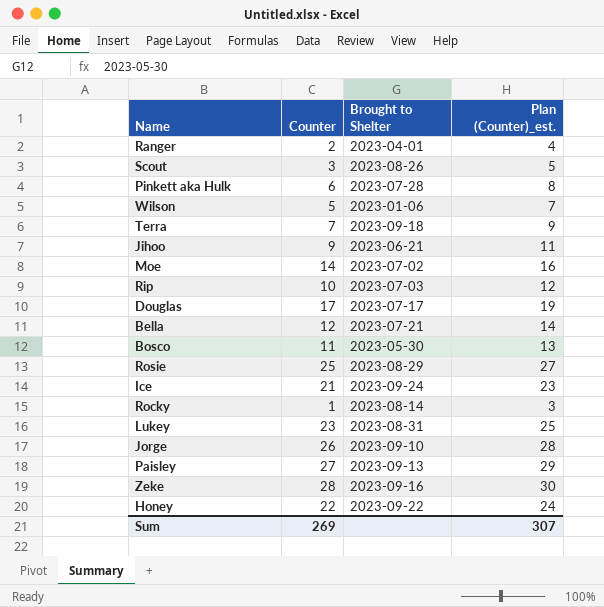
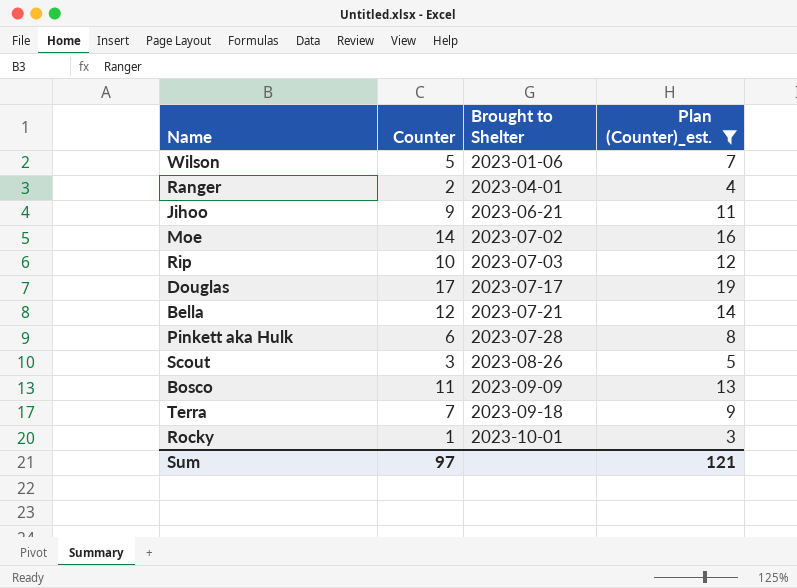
filter: none -> Plan (Counter)_est. <= 19
row order: none -> Brought to Shelter ascending
Bosco | Brought to Shelter: 2023-05-30 -> 2023-09-09
Rocky | Brought to Shelter: 2023-08-14 -> 2023-10-01
Sum | Counter: 269 -> 97
Sum | Plan (Counter)_est.: 307 -> 121

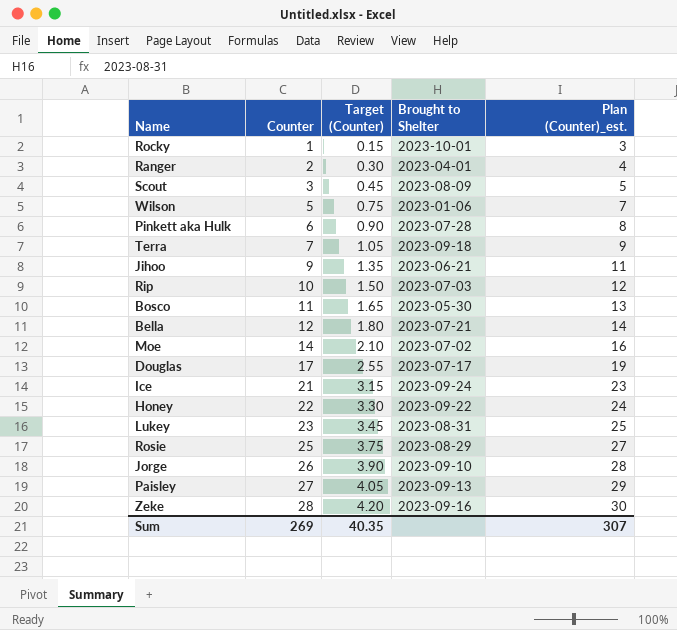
filter: Plan (Counter)_est. <= 19 -> none
row order: Brought to Shelter ascending -> Counter ascending
column Target (Counter) | formula: none -> [Counter] * 0.15
Scout | Brought to Shelter: 2023-08-26 -> 2023-08-09
Bosco | Brought to Shelter: 2023-09-09 -> 2023-05-30
Sum | Counter: 97 -> 269
Sum | Plan (Counter)_est.: 121 -> 307

